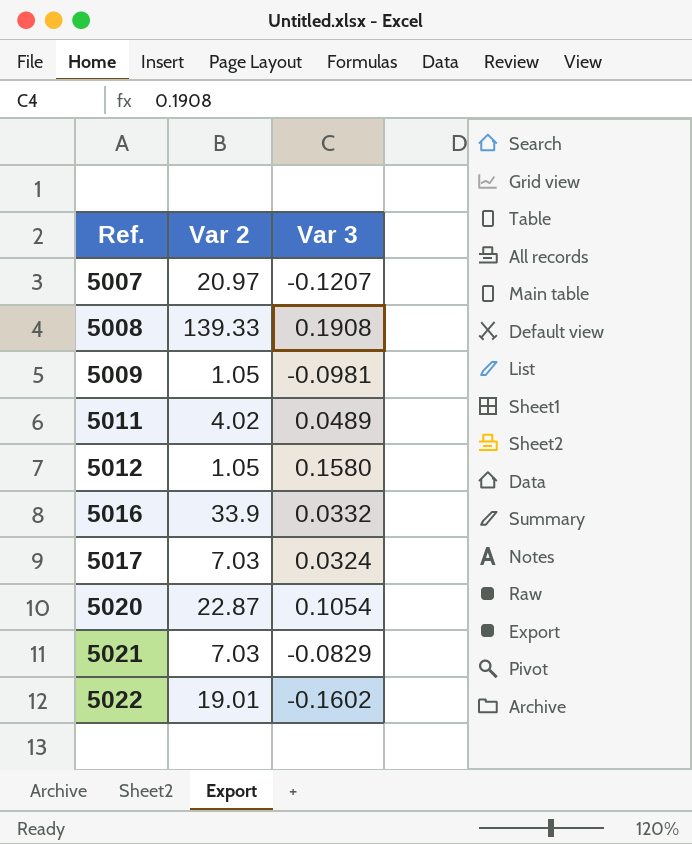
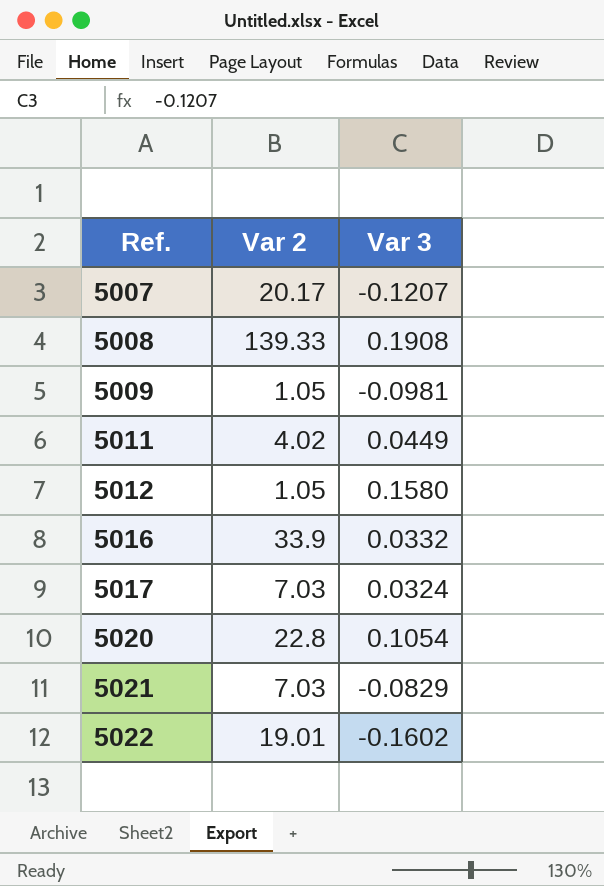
5007 | Var 2: 20.97 -> 20.17
5011 | Var 3: 0.0489 -> 0.0449
5020 | Var 2: 22.87 -> 22.8

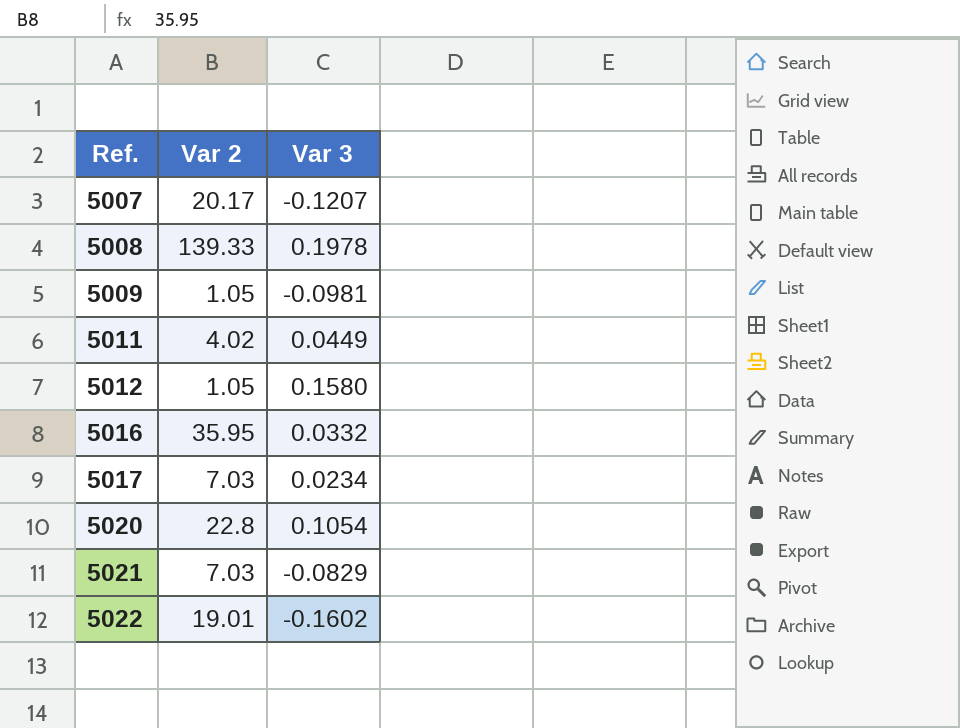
5008 | Var 3: 0.1908 -> 0.1978
5016 | Var 2: 33.9 -> 35.95
5017 | Var 3: 0.0324 -> 0.0234

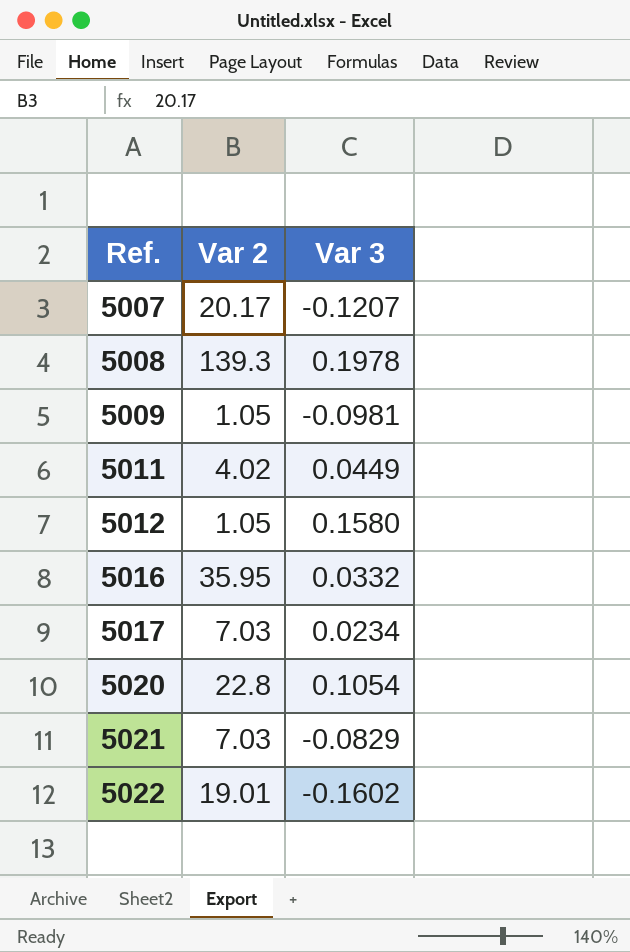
5008 | Var 2: 139.33 -> 139.3

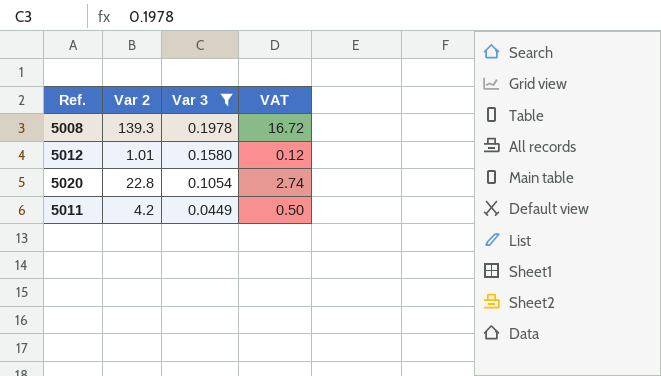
filter: none -> Var 3 >= 0.0449
row order: Ref. ascending -> Var 3 descending
column VAT | formula: none -> [Var 2] * 0.12
5012 | Var 2: 1.05 -> 1.01
5011 | Var 2: 4.02 -> 4.2

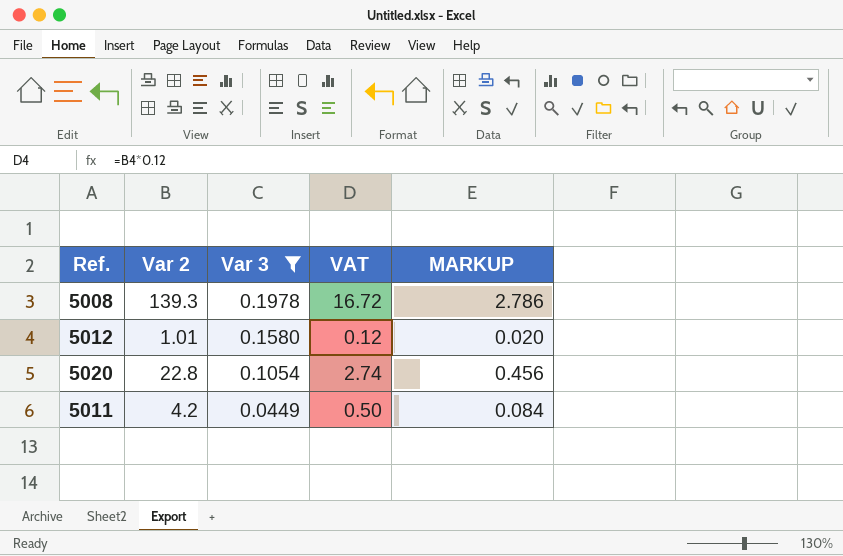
column MARKUP | formula: none -> [Var 2] * 0.02

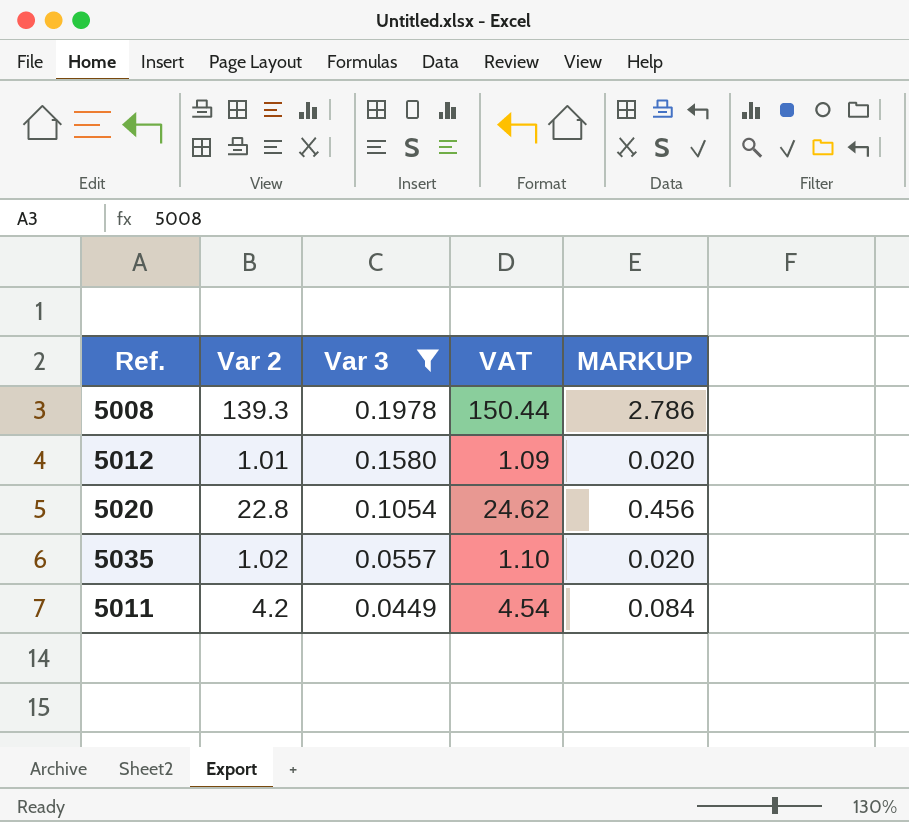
column VAT | formula: [Var 2] * 0.12 -> [Var 2] * 1.08
row 5035: none -> 1.02 | 0.0557 | 1.10 | 0.020

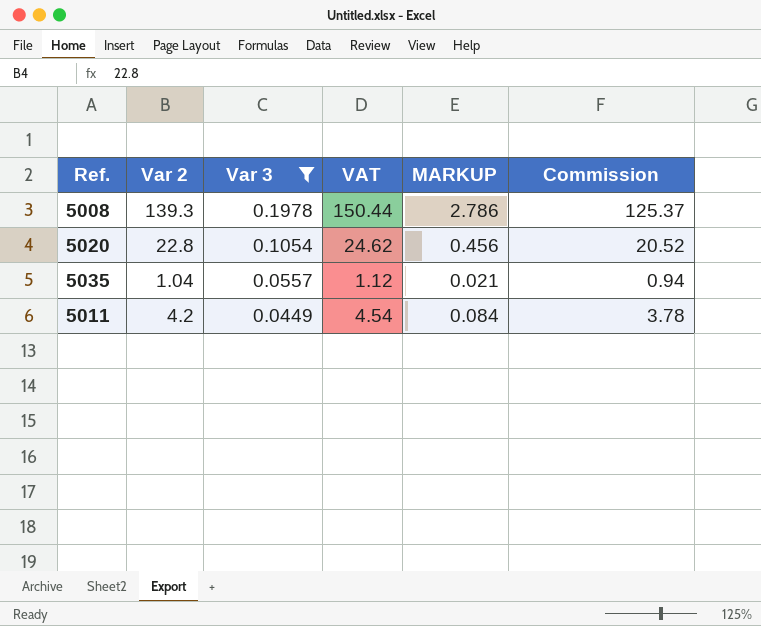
column Commission | formula: none -> [Var 2] * 0.9
row 5012: 1.01 | 0.1580 | 1.09 | 0.020 -> none
5035 | Var 2: 1.02 -> 1.04
5035 | VAT: 1.10 -> 1.12
5035 | MARKUP: 0.020 -> 0.021

